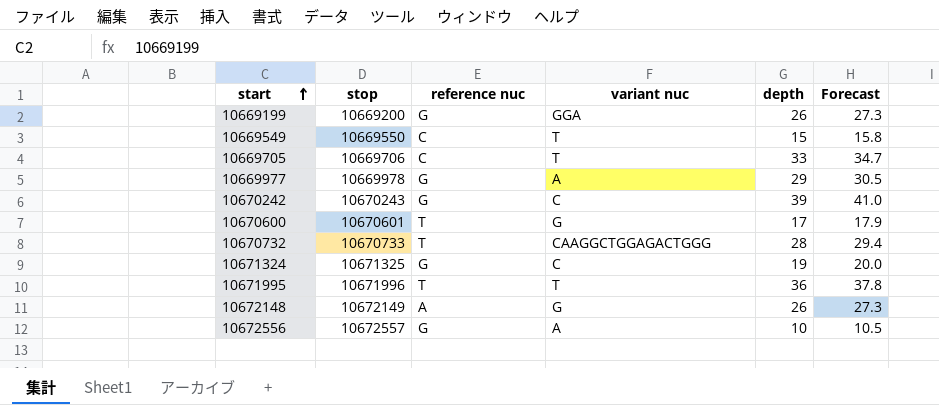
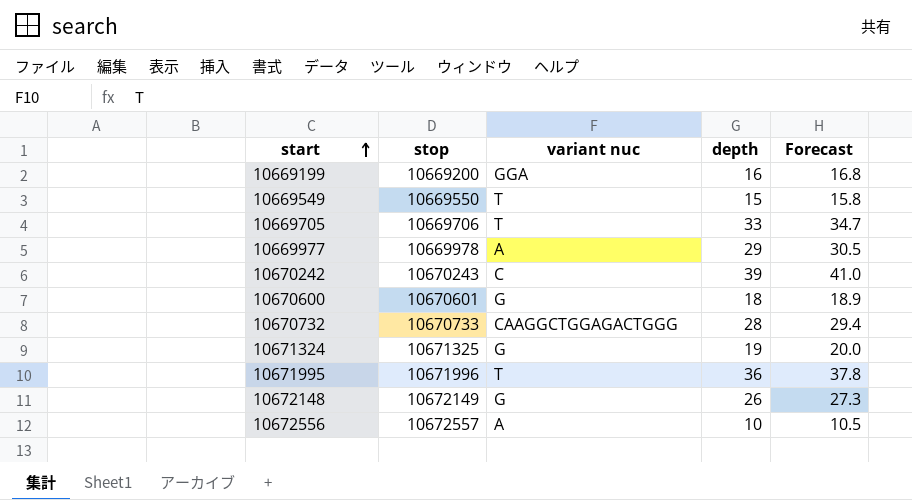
column reference nuc | position: 3 -> none
10669199 | depth: 26 -> 16
10669199 | Forecast: 27.3 -> 16.8
10670600 | depth: 17 -> 18
10670600 | Forecast: 17.9 -> 18.9
10671324 | variant nuc: C -> G

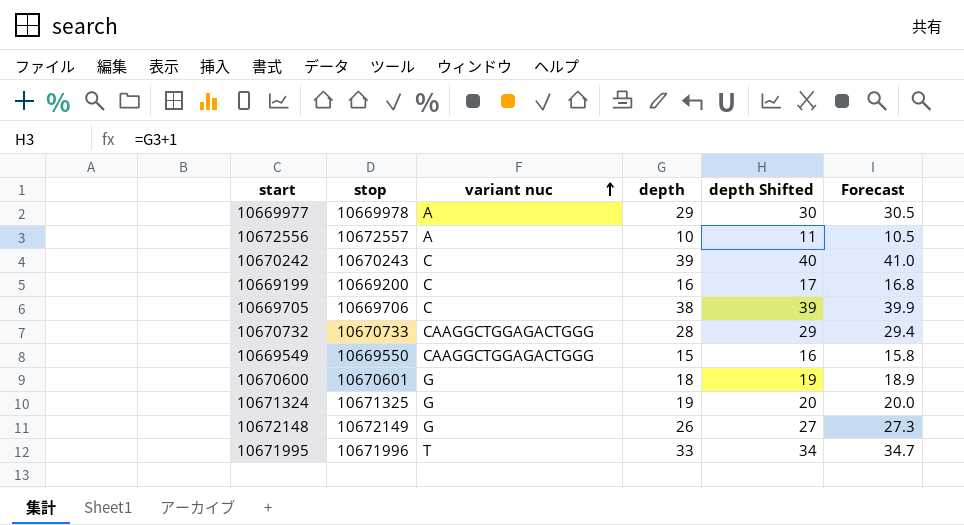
row order: start ascending -> variant nuc ascending
column depth Shifted | formula: none -> [depth] + 1
10669199 | variant nuc: GGA -> C
10669705 | variant nuc: T -> C
10669705 | depth: 33 -> 38
10669705 | Forecast: 34.7 -> 39.9
10669549 | variant nuc: T -> CAAGGCTGGAGACTGGG
10671995 | depth: 36 -> 33
10671995 | Forecast: 37.8 -> 34.7

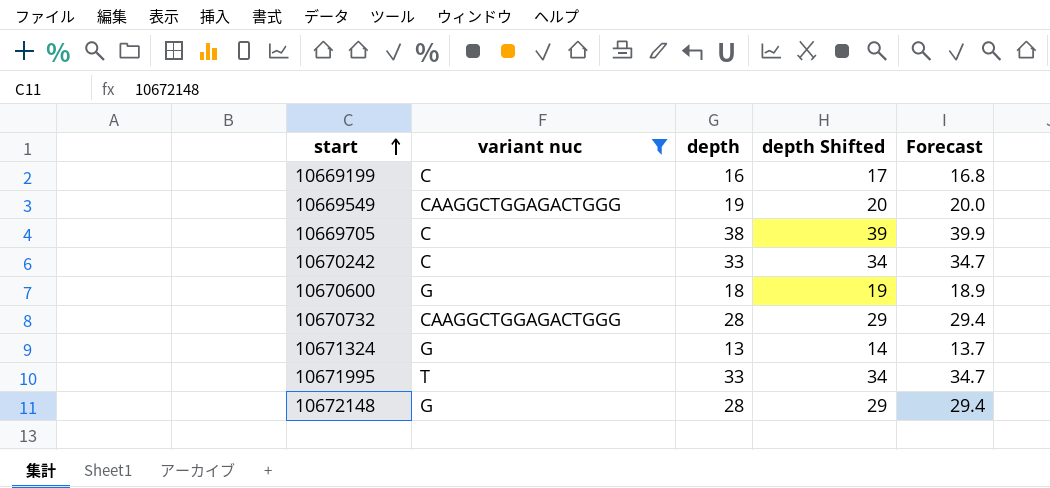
filter: none -> variant nuc != A
row order: variant nuc ascending -> start ascending
column stop | position: 2 -> none
10669549 | depth: 15 -> 19
10669549 | depth Shifted: 16 -> 20
10669549 | Forecast: 15.8 -> 20.0
10670242 | depth: 39 -> 33
10670242 | depth Shifted: 40 -> 34
10670242 | Forecast: 41.0 -> 34.7
10671324 | depth: 19 -> 13
10671324 | depth Shifted: 20 -> 14
10671324 | Forecast: 20.0 -> 13.7
10672148 | depth: 26 -> 28
10672148 | depth Shifted: 27 -> 29
10672148 | Forecast: 27.3 -> 29.4

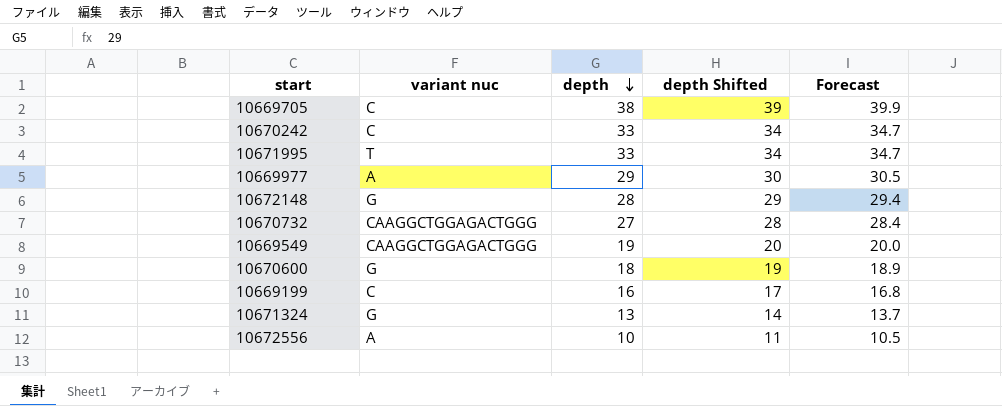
filter: variant nuc != A -> none
row order: start ascending -> depth descending
10670732 | depth: 28 -> 27
10670732 | depth Shifted: 29 -> 28
10670732 | Forecast: 29.4 -> 28.4

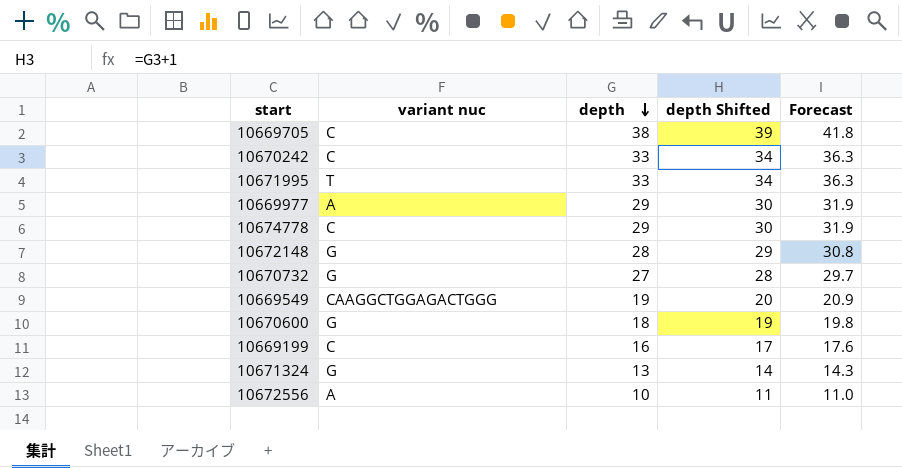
column Forecast | formula: [depth] * 1.05 -> [depth] * 1.1
row 10674778: none -> C | 29 | 30 | 31.9
10670732 | variant nuc: CAAGGCTGGAGACTGGG -> G

